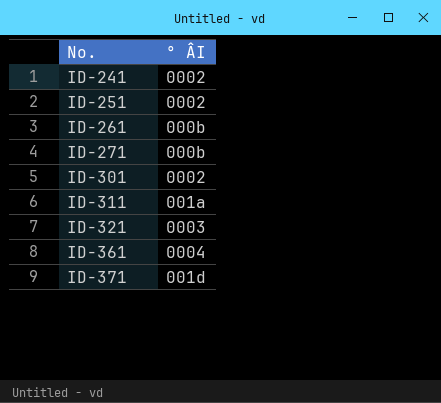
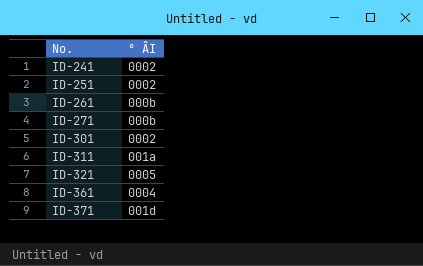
ID-321 | ° ÂI: 0003 -> 0005

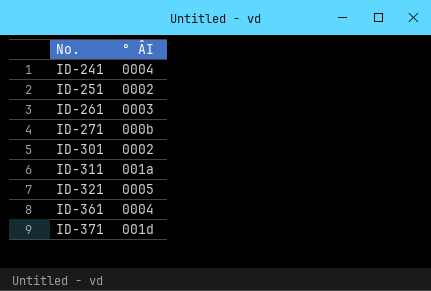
ID-241 | ° ÂI: 0002 -> 0004
ID-261 | ° ÂI: 000b -> 0003

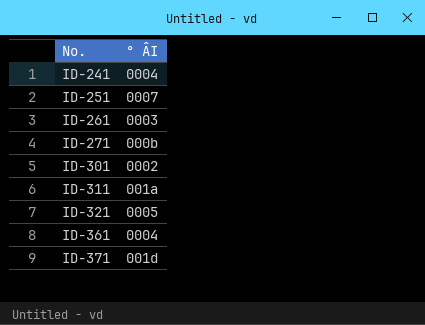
ID-251 | ° ÂI: 0002 -> 0007

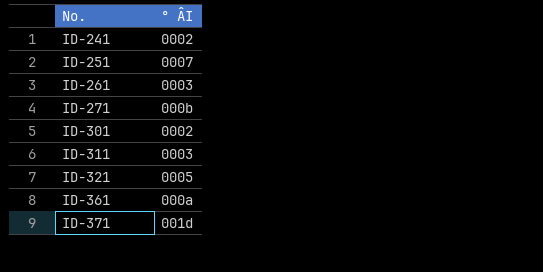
ID-241 | ° ÂI: 0004 -> 0002
ID-311 | ° ÂI: 001a -> 0003
ID-361 | ° ÂI: 0004 -> 000a

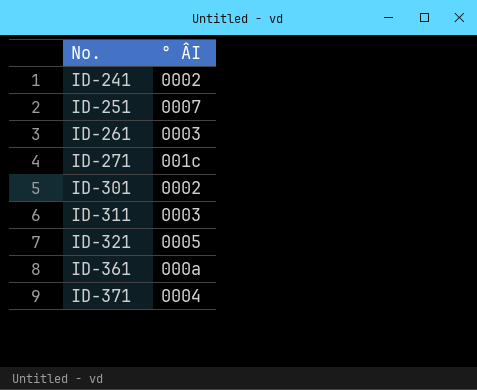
ID-271 | ° ÂI: 000b -> 001c
ID-371 | ° ÂI: 001d -> 0004

